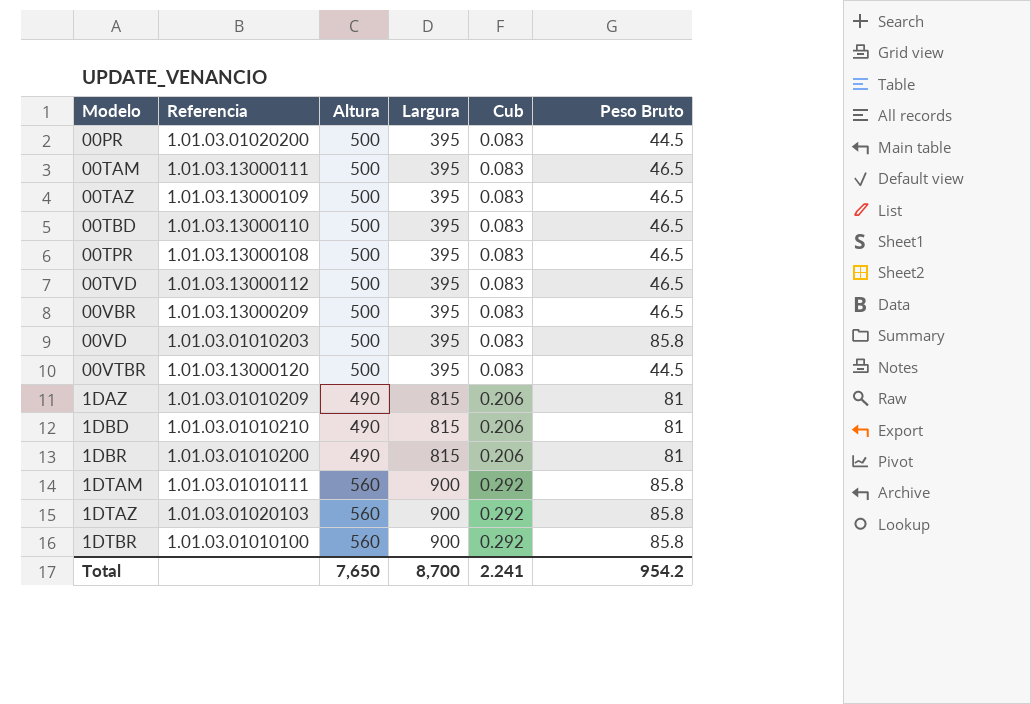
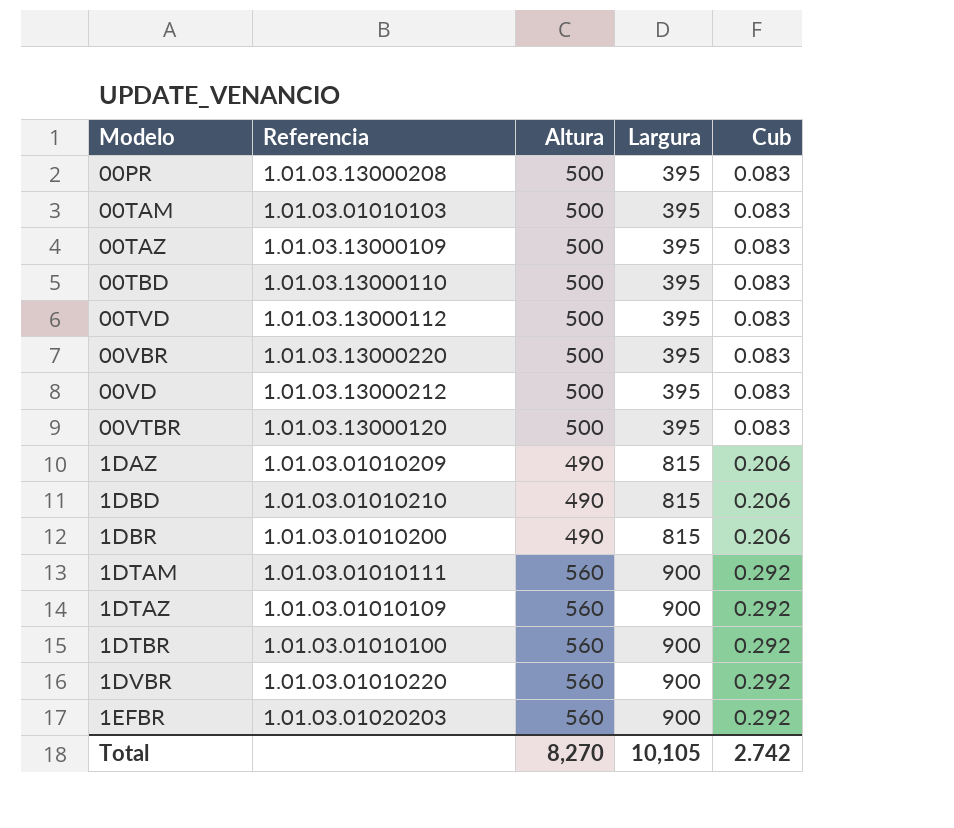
column Peso Bruto | position: 6 -> none
row 00TPR: 1.01.03.13000108 | 500 | 395 | 0.083 | 46.5 -> none
00PR | Referencia: 1.01.03.01020200 -> 1.01.03.13000208
00TAM | Referencia: 1.01.03.13000111 -> 1.01.03.01010103
00VBR | Referencia: 1.01.03.13000209 -> 1.01.03.13000220
00VD | Referencia: 1.01.03.01010203 -> 1.01.03.13000212
1DTAZ | Referencia: 1.01.03.01020103 -> 1.01.03.01010109
row 1DVBR: none -> 1.01.03.01010220 | 560 | 900 | 0.292
row 1EFBR: none -> 1.01.03.01020203 | 560 | 900 | 0.292
Total | Altura: 7,650 -> 8,270
Total | Largura: 8,700 -> 10,105
Total | Cub: 2.241 -> 2.742

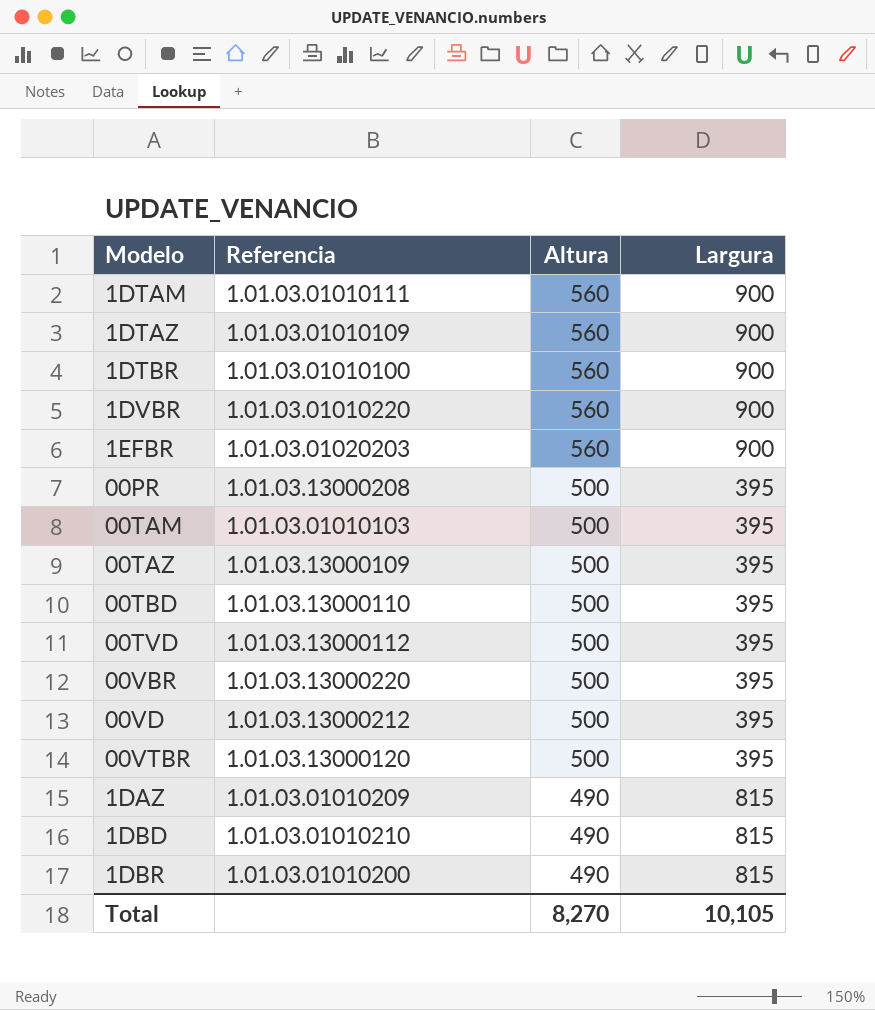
row order: Modelo ascending -> Altura descending
column Cub | position: 5 -> none

